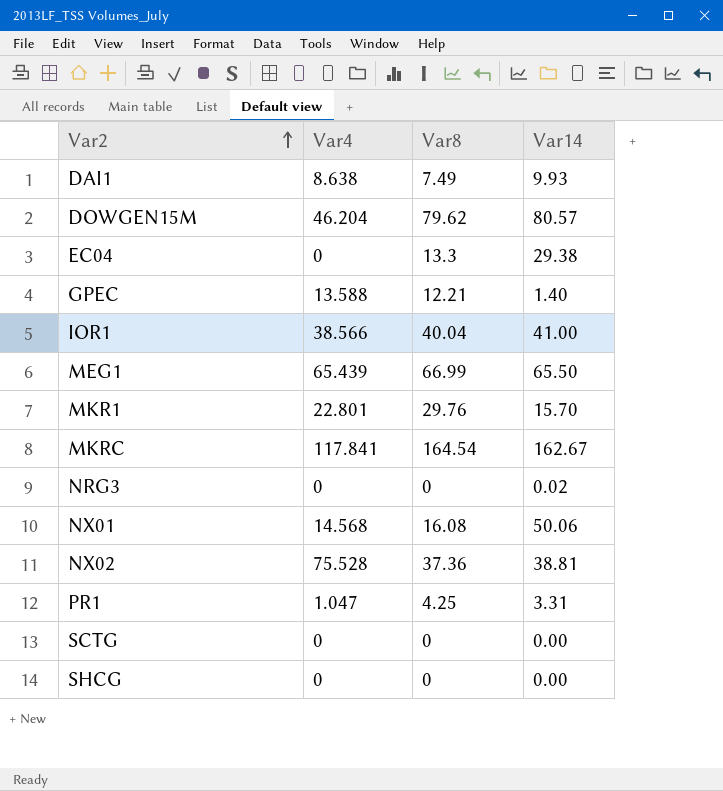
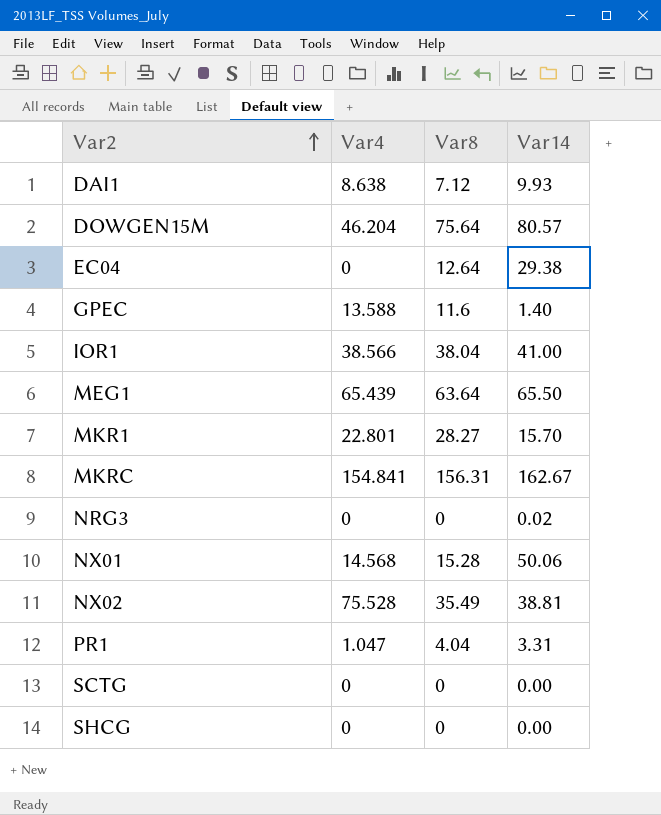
DAI1 | Var8: 7.49 -> 7.12
DOWGEN15M | Var8: 79.62 -> 75.64
EC04 | Var8: 13.3 -> 12.64
GPEC | Var8: 12.21 -> 11.6
IOR1 | Var8: 40.04 -> 38.04
MEG1 | Var8: 66.99 -> 63.64
MKR1 | Var8: 29.76 -> 28.27
MKRC | Var4: 117.841 -> 154.841
MKRC | Var8: 164.54 -> 156.31
NX01 | Var8: 16.08 -> 15.28
NX02 | Var8: 37.36 -> 35.49
PR1 | Var8: 4.25 -> 4.04

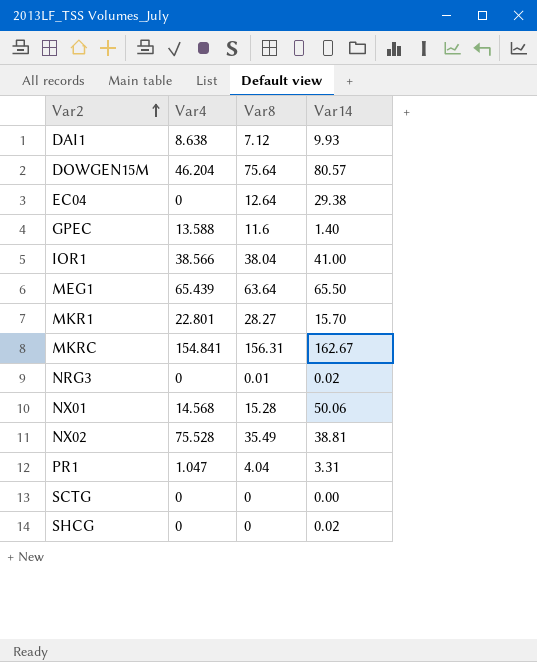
NRG3 | Var8: 0 -> 0.01
SHCG | Var14: 0.00 -> 0.02

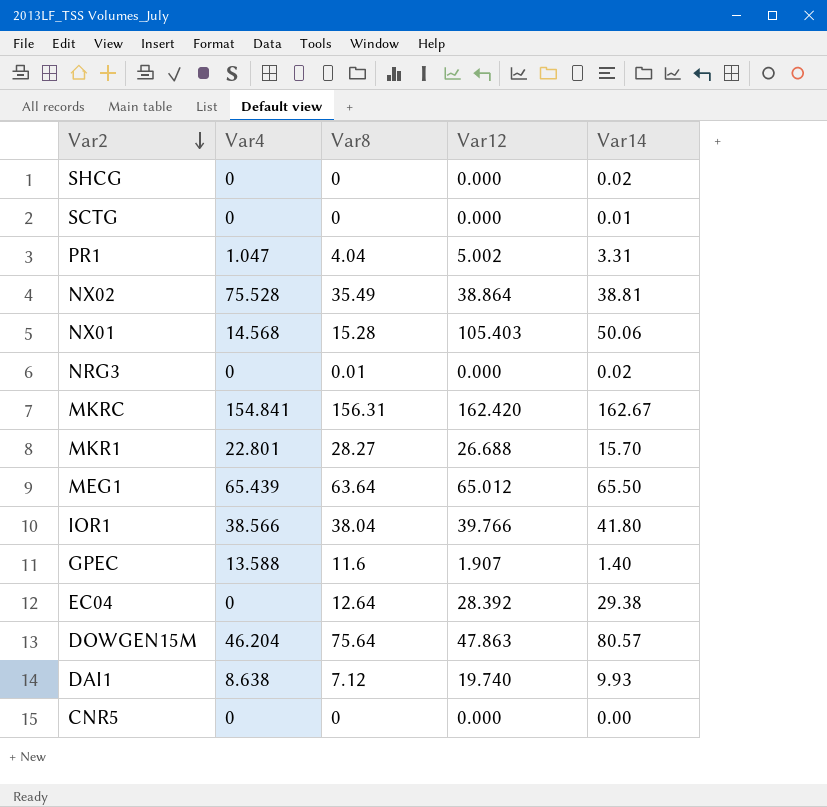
row order: Var2 ascending -> Var2 descending
column Var12 | position: none -> 4
SCTG | Var14: 0.00 -> 0.01
IOR1 | Var14: 41.00 -> 41.80
row CNR5: none -> 0 | 0 | 0.000 | 0.00

